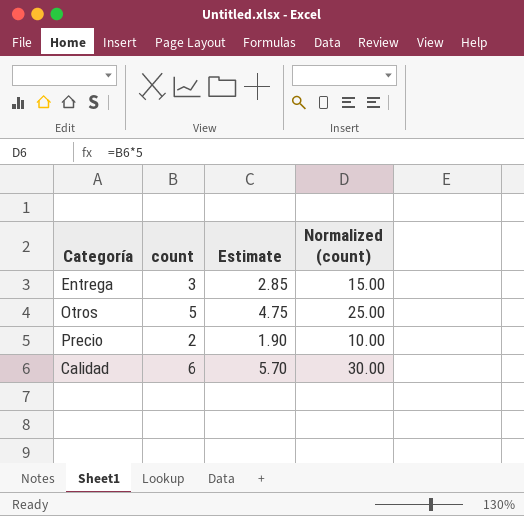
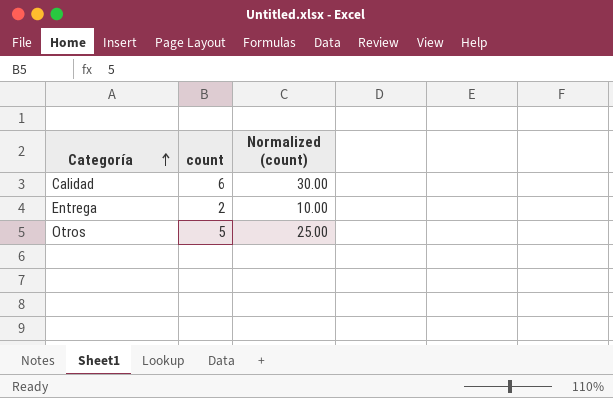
row order: none -> Categoría ascending
column Estimate | formula: [count] * 0.95 -> none
row Precio: 2 | 1.90 | 10.00 -> none
Entrega | count: 3 -> 2
Entrega | Normalized (count): 15.00 -> 10.00

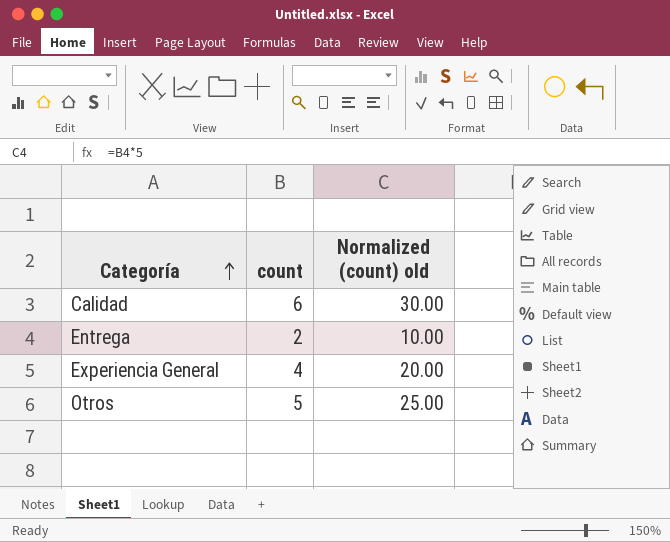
column name: Normalized (count) -> Normalized (count) old
row Experiencia General: none -> 4 | 20.00

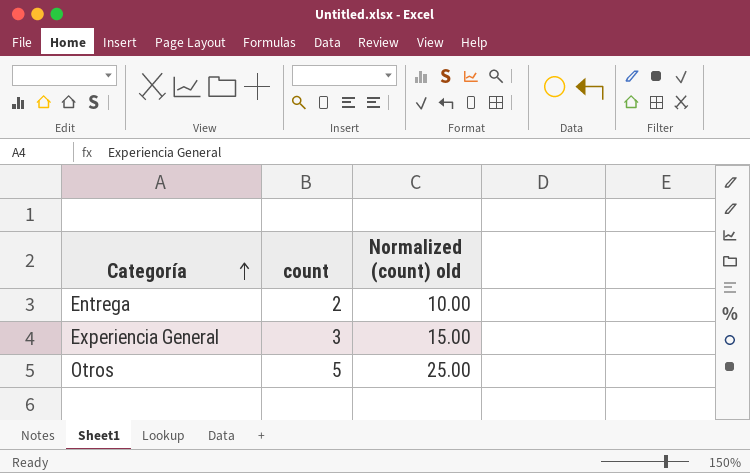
row Calidad: 6 | 30.00 -> none
Experiencia General | count: 4 -> 3
Experiencia General | Normalized (count) old: 20.00 -> 15.00

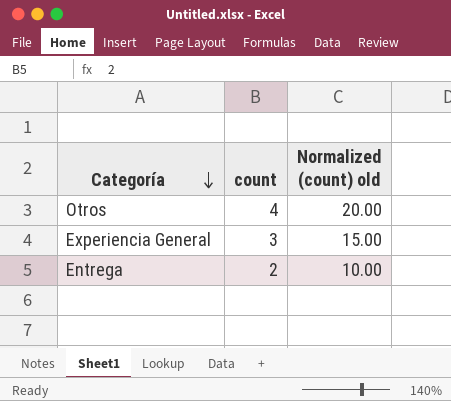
row order: Categoría ascending -> Categoría descending
Otros | count: 5 -> 4
Otros | Normalized (count) old: 25.00 -> 20.00

